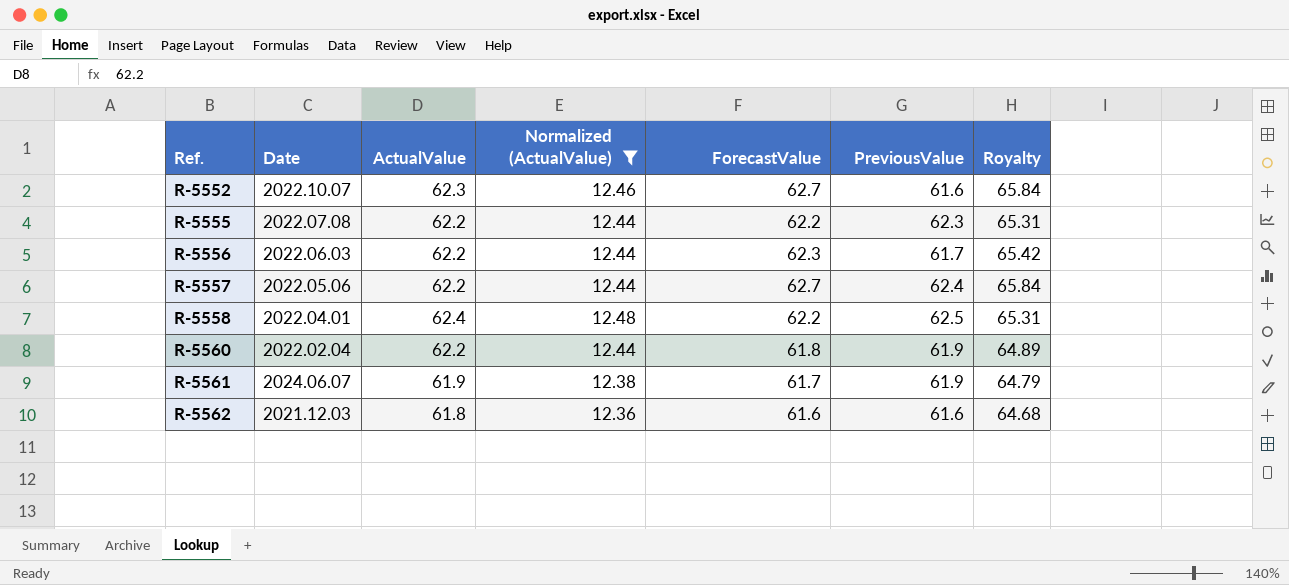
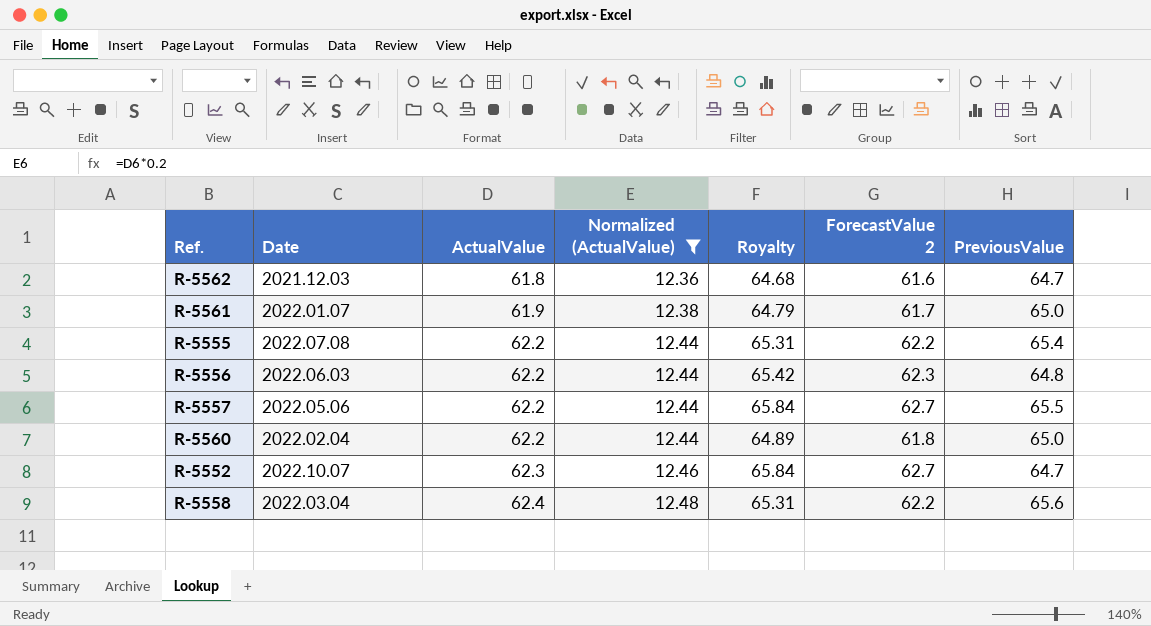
row order: Ref. ascending -> ActualValue ascending
column Royalty | position: 7 -> 5
column name: ForecastValue -> ForecastValue 2
R-5562 | PreviousValue: 61.6 -> 64.7
R-5561 | Date: 2024.06.07 -> 2022.01.07
R-5561 | PreviousValue: 61.9 -> 65.0
R-5555 | PreviousValue: 62.3 -> 65.4
R-5556 | PreviousValue: 61.7 -> 64.8
R-5557 | PreviousValue: 62.4 -> 65.5
R-5560 | PreviousValue: 61.9 -> 65.0
R-5552 | PreviousValue: 61.6 -> 64.7
R-5558 | Date: 2022.04.01 -> 2022.03.04
R-5558 | PreviousValue: 62.5 -> 65.6

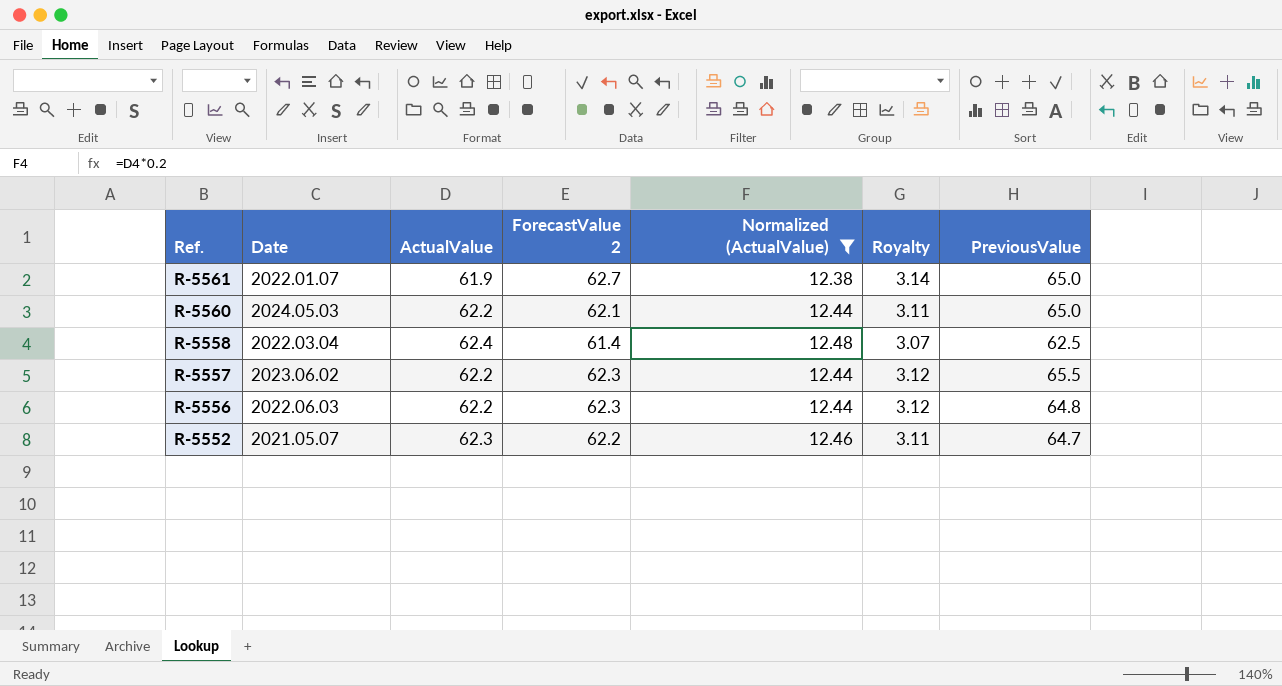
row order: ActualValue ascending -> Ref. descending
column ForecastValue 2 | position: 6 -> 4
column Royalty | formula: [ForecastValue 2] * 1.05 -> [ForecastValue 2] * 0.05
row R-5562: 2021.12.03 | 61.8 | 12.36 | 64.68 | 61.6 | 64.7 -> none
row R-5555: 2022.07.08 | 62.2 | 12.44 | 65.31 | 62.2 | 65.4 -> none
R-5561 | ForecastValue 2: 61.7 -> 62.7
R-5560 | Date: 2022.02.04 -> 2024.05.03
R-5560 | ForecastValue 2: 61.8 -> 62.1
R-5558 | ForecastValue 2: 62.2 -> 61.4
R-5558 | PreviousValue: 65.6 -> 62.5
R-5557 | Date: 2022.05.06 -> 2023.06.02
R-5557 | ForecastValue 2: 62.7 -> 62.3
R-5552 | Date: 2022.10.07 -> 2021.05.07
R-5552 | ForecastValue 2: 62.7 -> 62.2

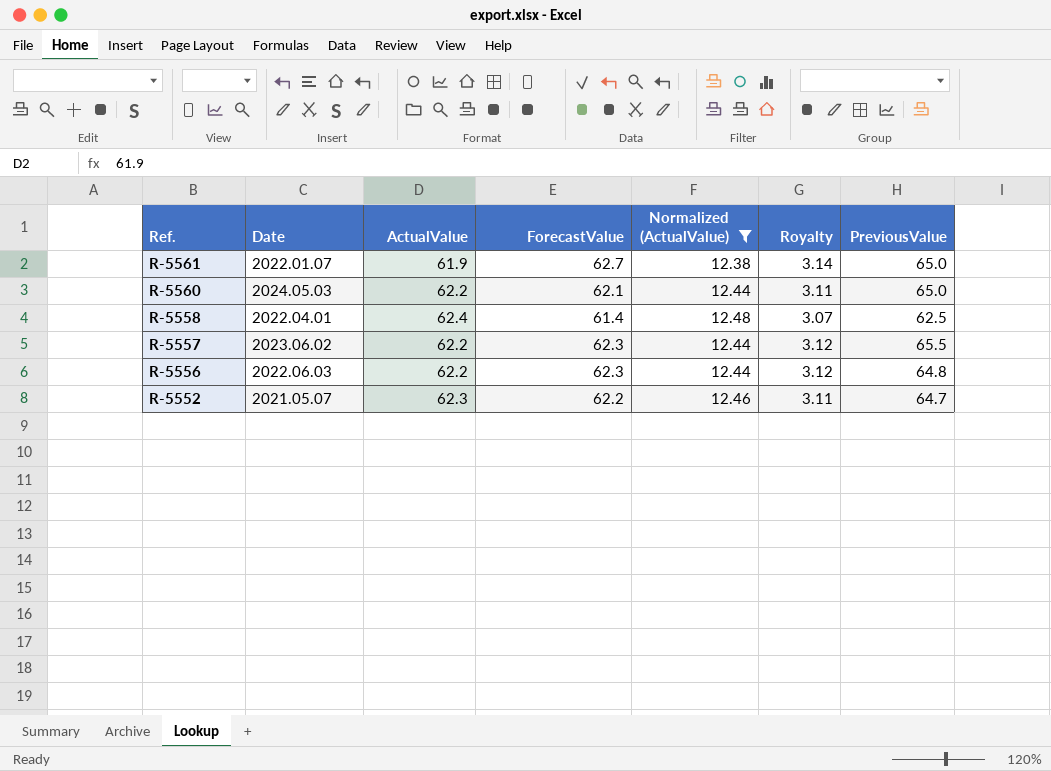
column name: ForecastValue 2 -> ForecastValue
R-5558 | Date: 2022.03.04 -> 2022.04.01

